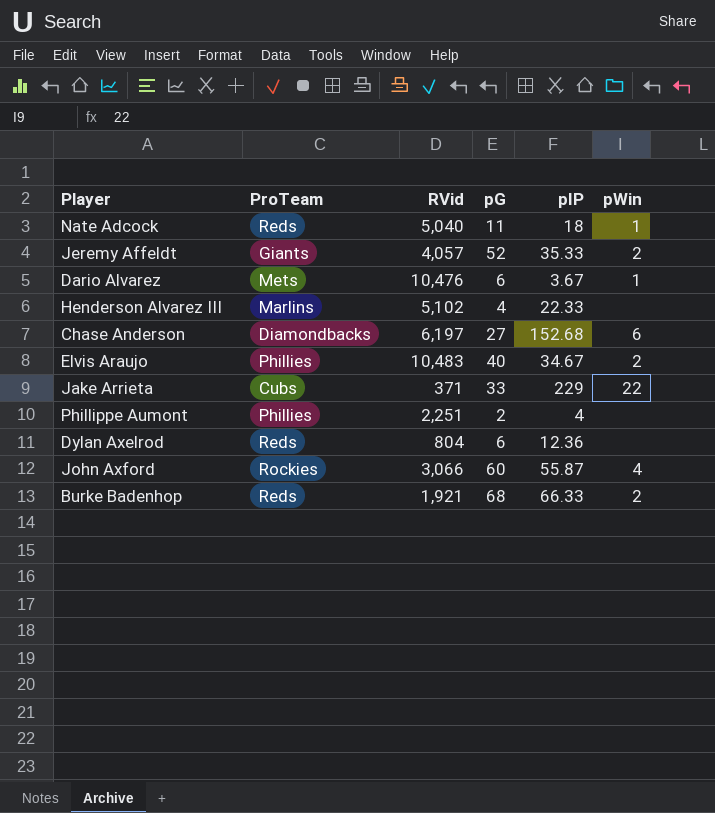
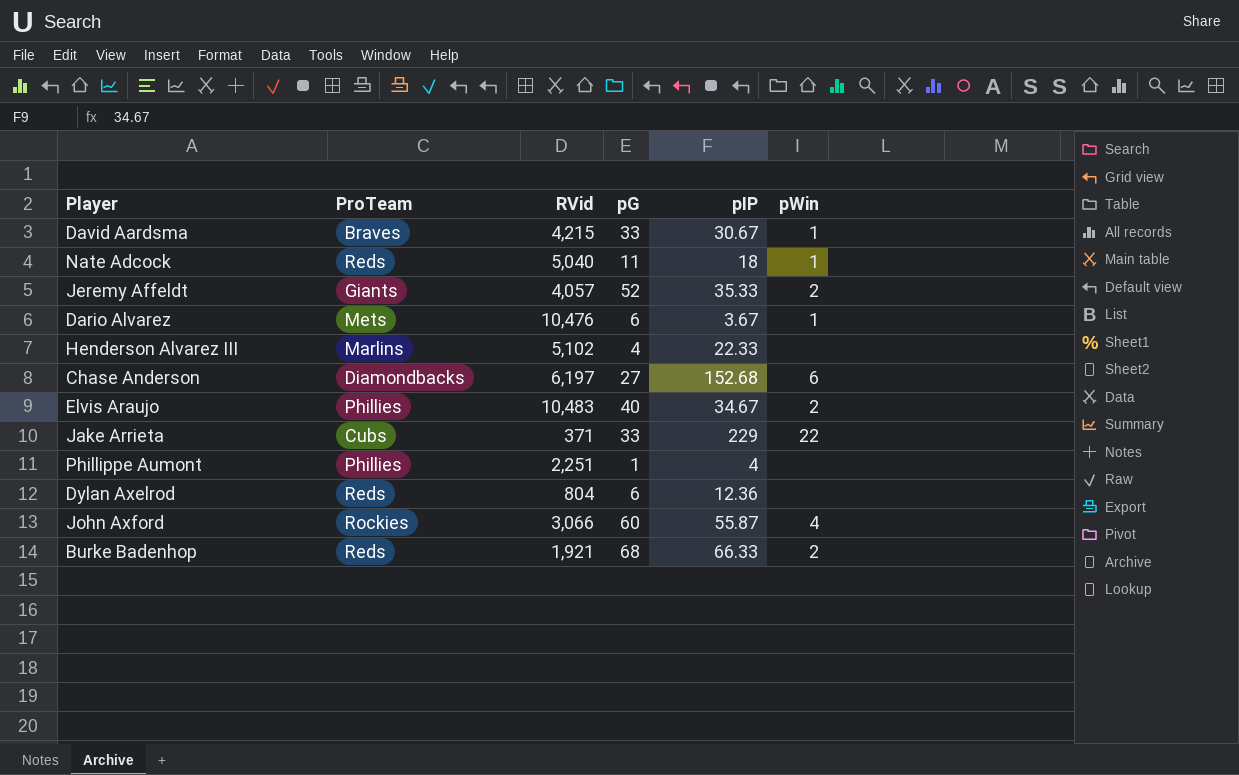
row David Aardsma: none -> Braves | 4,215 | 33 | 30.67 | 1
Phillippe Aumont | pG: 2 -> 1

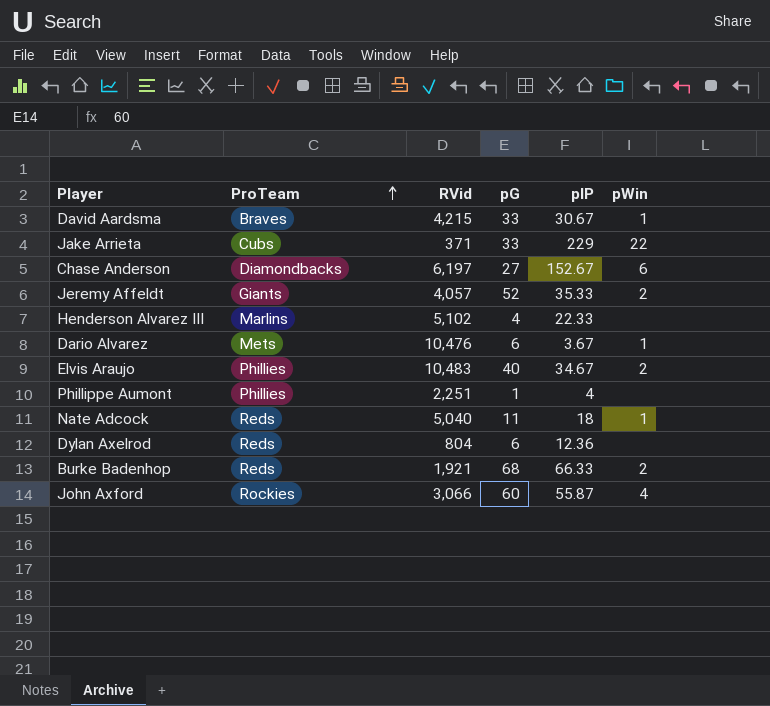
row order: none -> ProTeam ascending
Chase Anderson | pIP: 152.68 -> 152.67

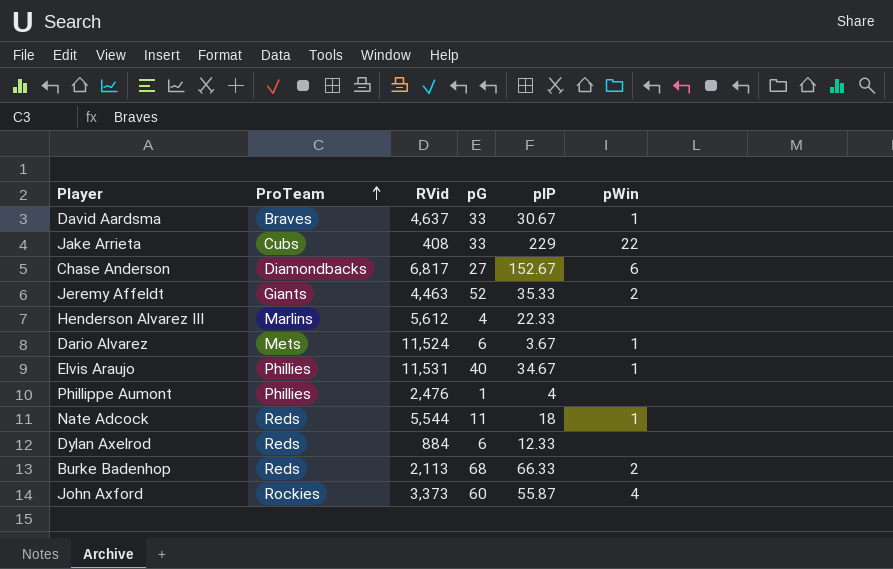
David Aardsma | RVid: 4,215 -> 4,637
Jake Arrieta | RVid: 371 -> 408
Chase Anderson | RVid: 6,197 -> 6,817
Jeremy Affeldt | RVid: 4,057 -> 4,463
Henderson Alvarez III | RVid: 5,102 -> 5,612
Dario Alvarez | RVid: 10,476 -> 11,524
Elvis Araujo | RVid: 10,483 -> 11,531
Elvis Araujo | pWin: 2 -> 1
Phillippe Aumont | RVid: 2,251 -> 2,476
Nate Adcock | RVid: 5,040 -> 5,544
Dylan Axelrod | RVid: 804 -> 884
Dylan Axelrod | pIP: 12.36 -> 12.33
Burke Badenhop | RVid: 1,921 -> 2,113
John Axford | RVid: 3,066 -> 3,373

